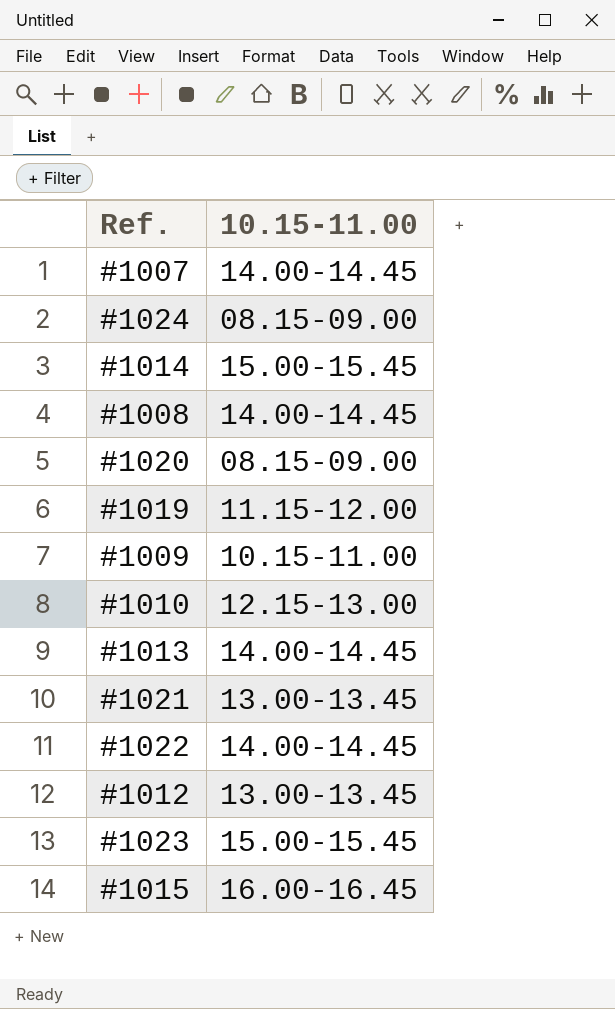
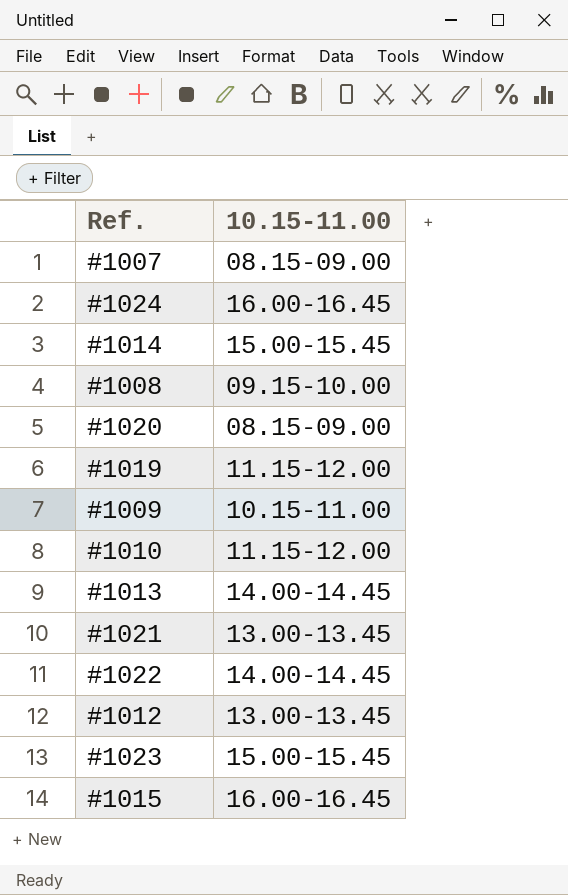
#1007 | 10.15-11.00: 14.00-14.45 -> 08.15-09.00
#1024 | 10.15-11.00: 08.15-09.00 -> 16.00-16.45
#1008 | 10.15-11.00: 14.00-14.45 -> 09.15-10.00
#1010 | 10.15-11.00: 12.15-13.00 -> 11.15-12.00

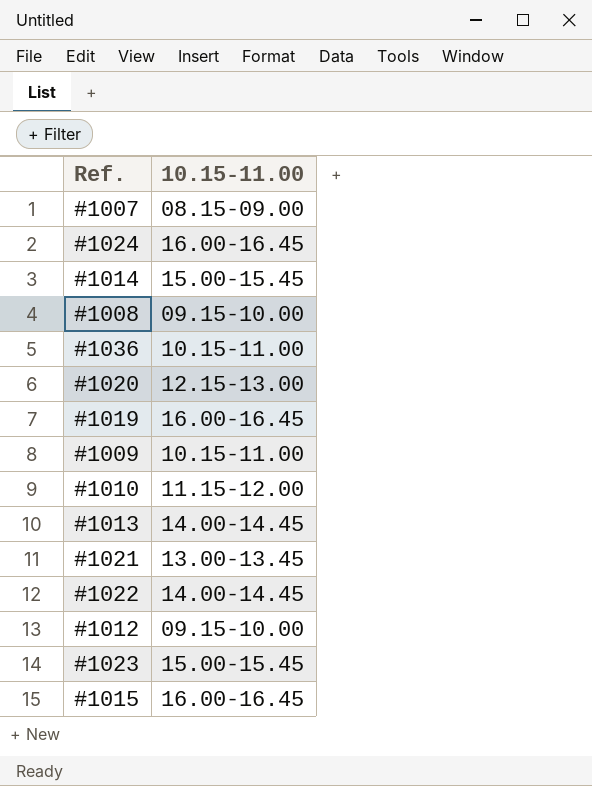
row #1036: none -> 10.15-11.00
#1020 | 10.15-11.00: 08.15-09.00 -> 12.15-13.00
#1019 | 10.15-11.00: 11.15-12.00 -> 16.00-16.45
#1012 | 10.15-11.00: 13.00-13.45 -> 09.15-10.00

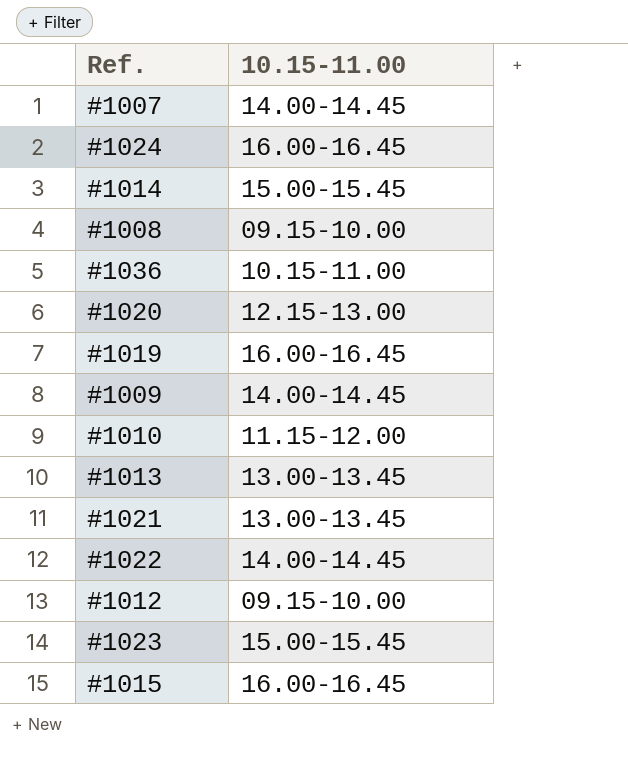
#1007 | 10.15-11.00: 08.15-09.00 -> 14.00-14.45
#1009 | 10.15-11.00: 10.15-11.00 -> 14.00-14.45
#1013 | 10.15-11.00: 14.00-14.45 -> 13.00-13.45

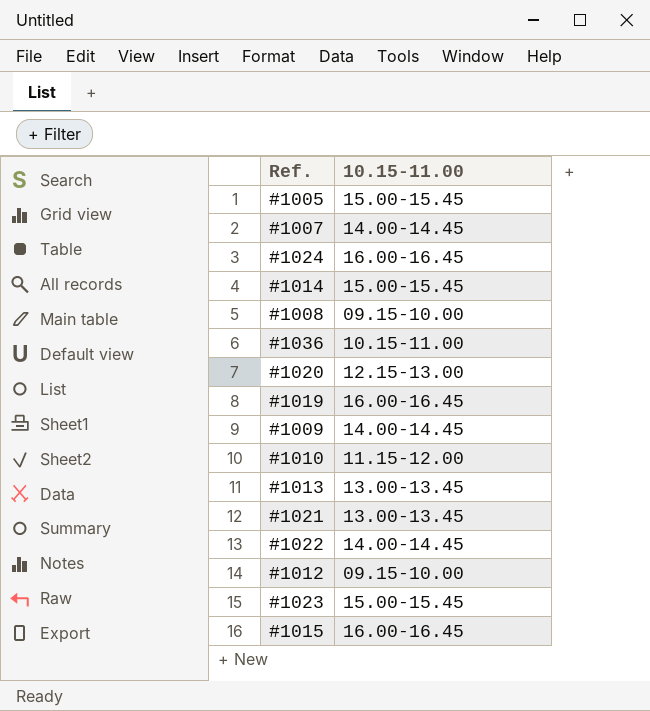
row #1005: none -> 15.00-15.45

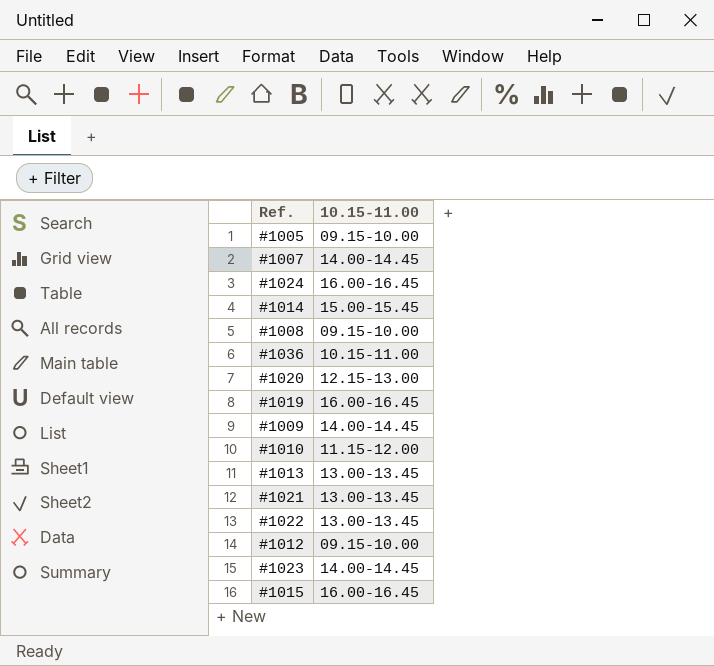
#1005 | 10.15-11.00: 15.00-15.45 -> 09.15-10.00
#1022 | 10.15-11.00: 14.00-14.45 -> 13.00-13.45
#1023 | 10.15-11.00: 15.00-15.45 -> 14.00-14.45

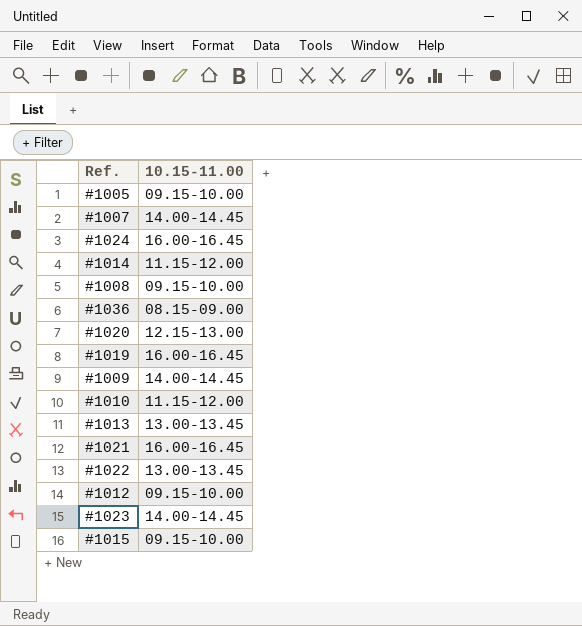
#1014 | 10.15-11.00: 15.00-15.45 -> 11.15-12.00
#1036 | 10.15-11.00: 10.15-11.00 -> 08.15-09.00
#1021 | 10.15-11.00: 13.00-13.45 -> 16.00-16.45
#1015 | 10.15-11.00: 16.00-16.45 -> 09.15-10.00

